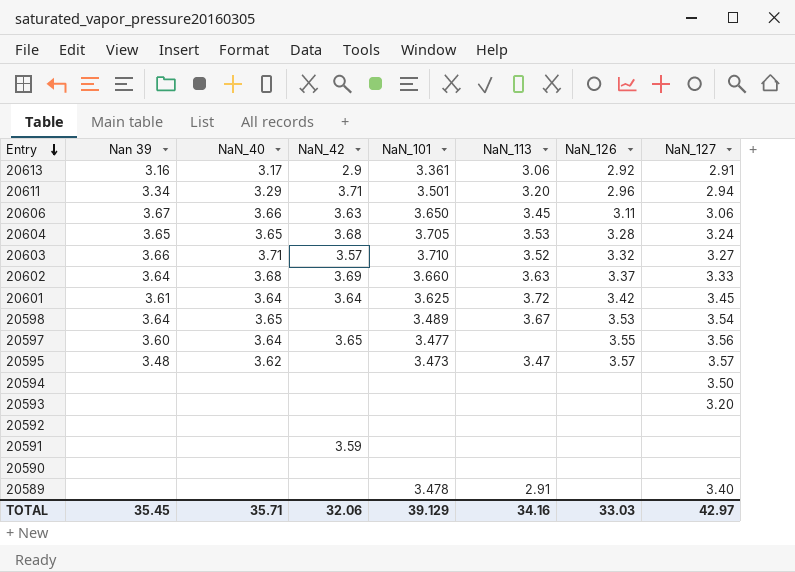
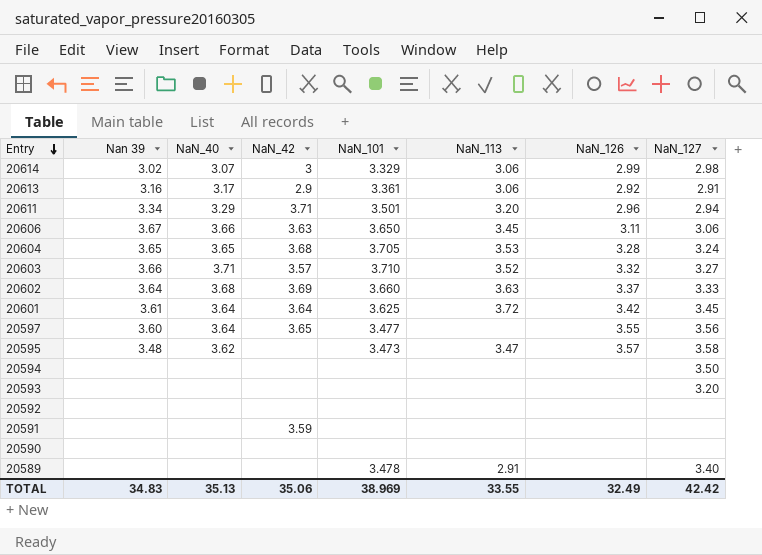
row 20598: 3.64 | 3.65 | none | 3.489 | 3.67 | 3.53 | 3.54 -> none
row 20614: none -> 3.02 | 3.07 | 3 | 3.329 | 3.06 | 2.99 | 2.98
20595 | NaN_127: 3.57 -> 3.58
TOTAL | Nan 39: 35.45 -> 34.83
TOTAL | NaN_40: 35.71 -> 35.13
TOTAL | NaN_42: 32.06 -> 35.06
TOTAL | NaN_101: 39.129 -> 38.969
TOTAL | NaN_113: 34.16 -> 33.55
TOTAL | NaN_126: 33.03 -> 32.49
TOTAL | NaN_127: 42.97 -> 42.42

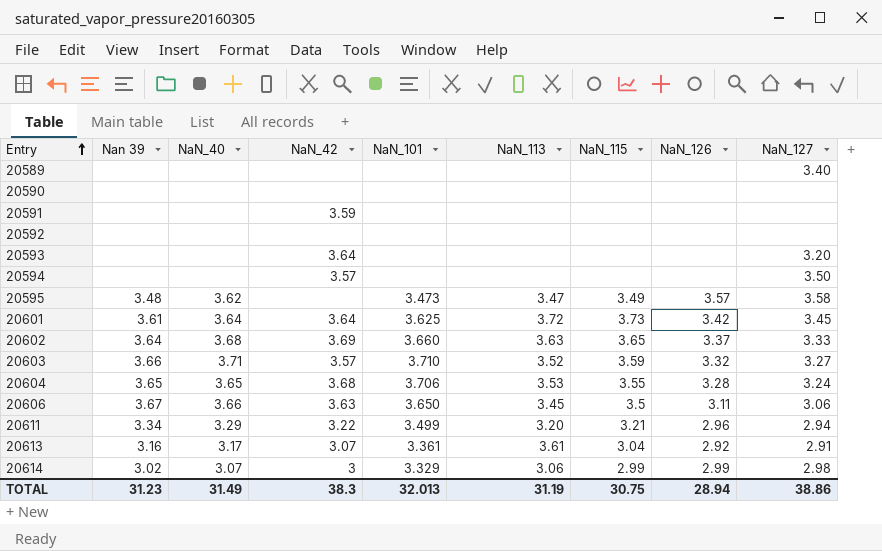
row order: Entry descending -> Entry ascending
column NaN_115 | position: none -> 7
row 20597: 3.60 | 3.64 | 3.65 | 3.477 | none | 3.55 | 3.56 -> none
20589 | NaN_101: 3.478 -> none
20589 | NaN_113: 2.91 -> none
20593 | NaN_42: none -> 3.64
20594 | NaN_42: none -> 3.57
20604 | NaN_101: 3.705 -> 3.706
20611 | NaN_42: 3.71 -> 3.22
20611 | NaN_101: 3.501 -> 3.499
20613 | NaN_42: 2.9 -> 3.07
20613 | NaN_113: 3.06 -> 3.61
TOTAL | Nan 39: 34.83 -> 31.23
TOTAL | NaN_40: 35.13 -> 31.49
TOTAL | NaN_42: 35.06 -> 38.3
TOTAL | NaN_101: 38.969 -> 32.013
TOTAL | NaN_113: 33.55 -> 31.19
TOTAL | NaN_126: 32.49 -> 28.94
TOTAL | NaN_127: 42.42 -> 38.86

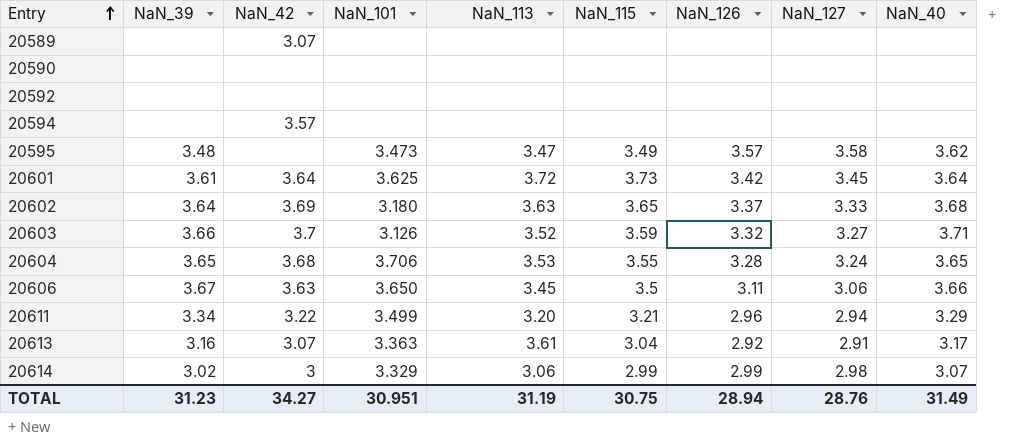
column name: Nan 39 -> NaN_39
column NaN_40 | position: 3 -> 9
row 20591: none | none | 3.59 | none | none | none | none | none -> none
row 20593: none | none | 3.64 | none | none | none | none | 3.20 -> none
20589 | NaN_42: none -> 3.07
20589 | NaN_127: 3.40 -> none
20594 | NaN_127: 3.50 -> none
20602 | NaN_101: 3.660 -> 3.180
20603 | NaN_42: 3.57 -> 3.7
20603 | NaN_101: 3.710 -> 3.126
20613 | NaN_101: 3.361 -> 3.363
TOTAL | NaN_42: 38.3 -> 34.27
TOTAL | NaN_101: 32.013 -> 30.951
TOTAL | NaN_127: 38.86 -> 28.76

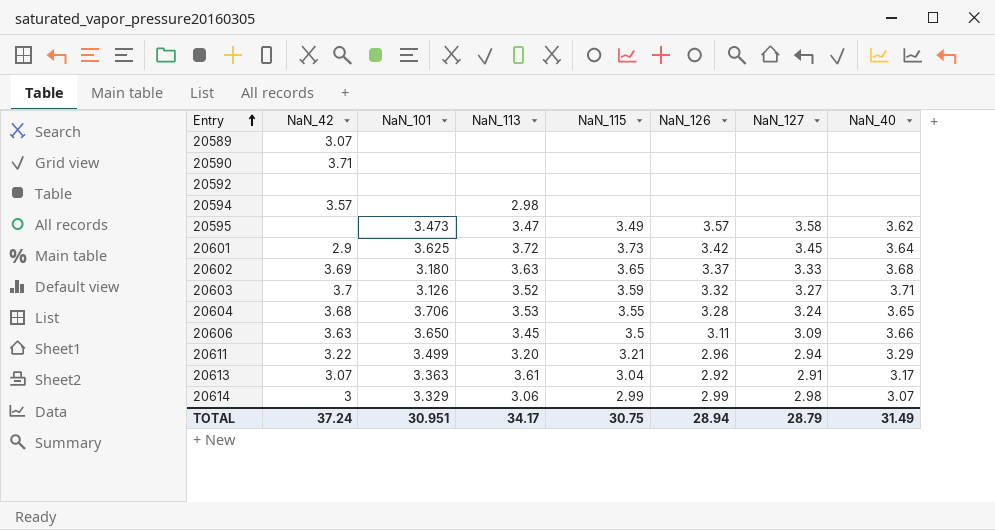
column NaN_39 | position: 2 -> none
20590 | NaN_42: none -> 3.71
20594 | NaN_113: none -> 2.98
20601 | NaN_42: 3.64 -> 2.9
20606 | NaN_127: 3.06 -> 3.09
TOTAL | NaN_42: 34.27 -> 37.24
TOTAL | NaN_113: 31.19 -> 34.17
TOTAL | NaN_127: 28.76 -> 28.79

